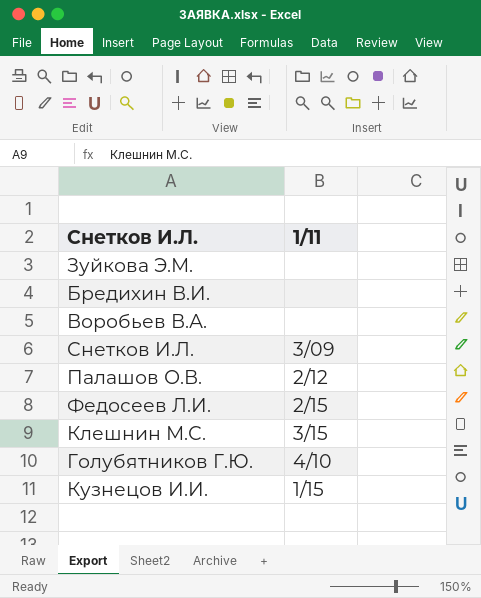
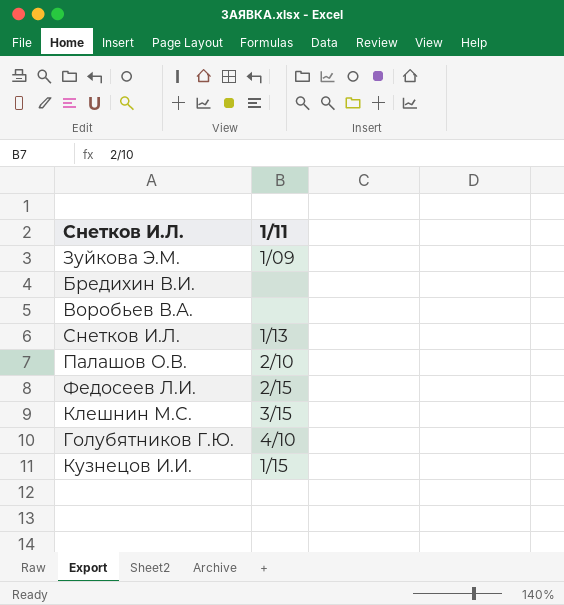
Зуйкова Э.М. | 1/11: none -> 1/09
Снетков И.Л. | 1/11: 3/09 -> 1/13
Палашов О.В. | 1/11: 2/12 -> 2/10

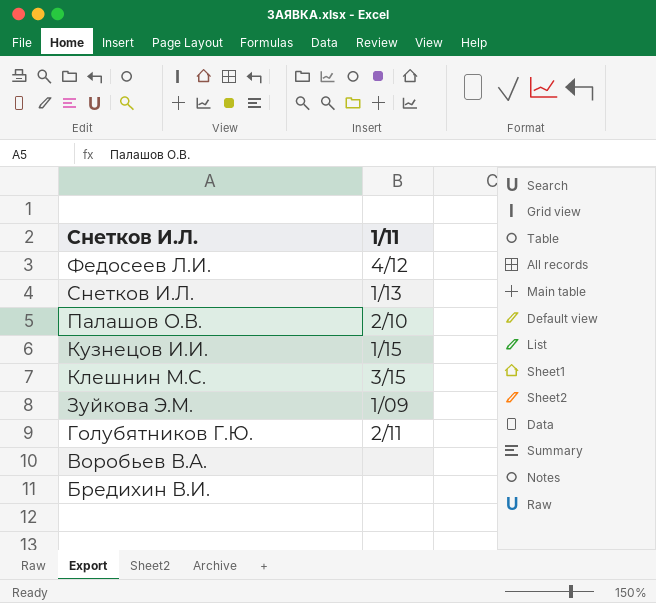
row order: none -> Снетков И.Л. descending
Федосеев Л.И. | 1/11: 2/15 -> 4/12
Голубятников Г.Ю. | 1/11: 4/10 -> 2/11

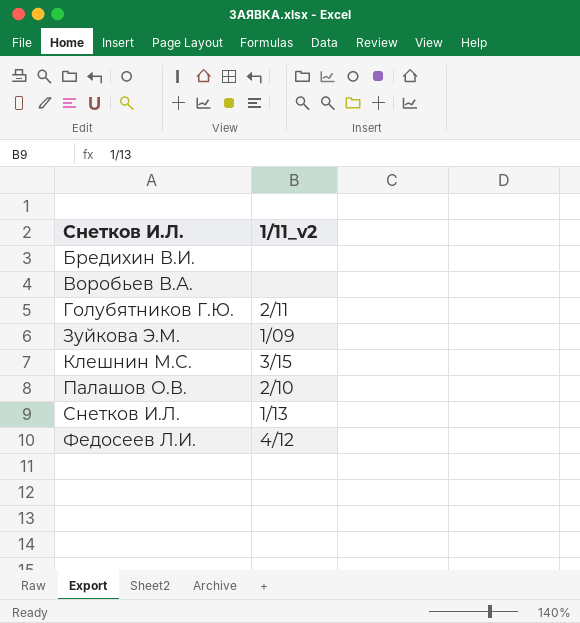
row order: Снетков И.Л. descending -> Снетков И.Л. ascending
column name: 1/11 -> 1/11_v2
row Кузнецов И.И.: 1/15 -> none

